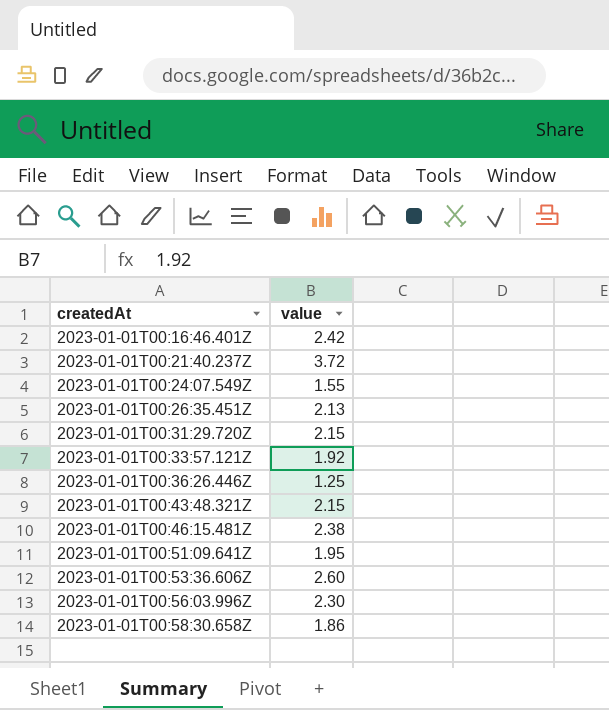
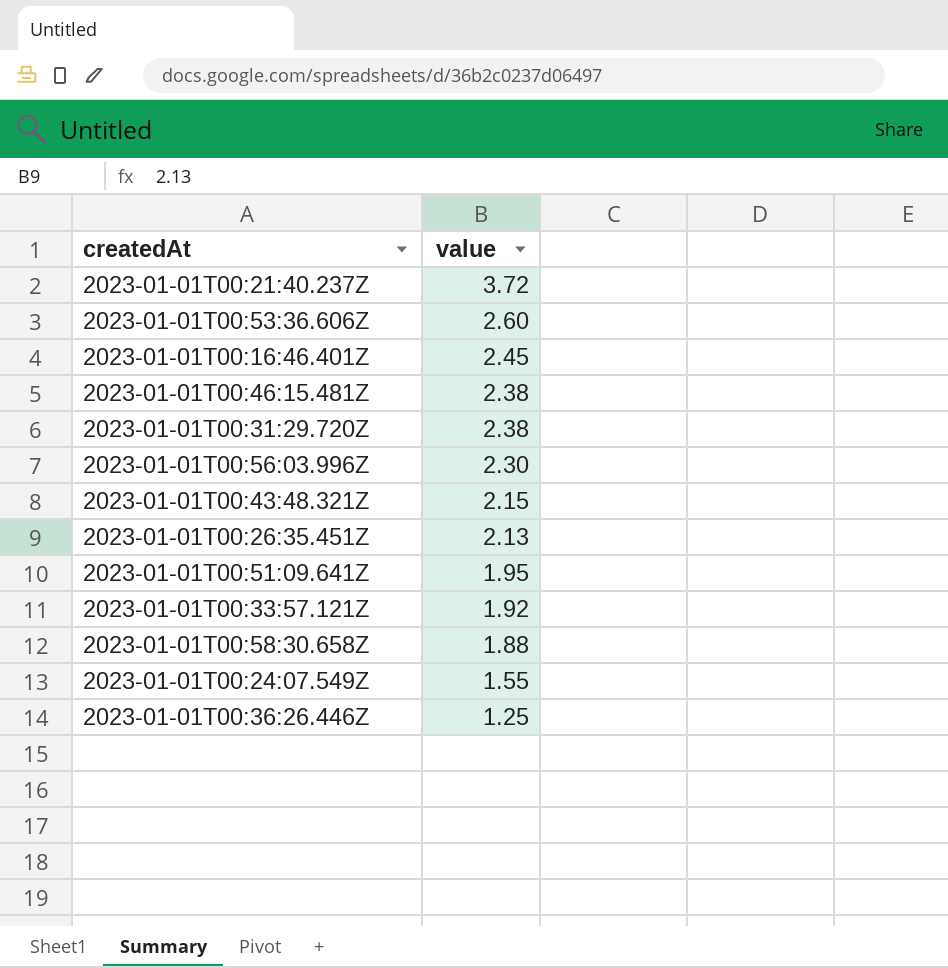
row order: createdAt ascending -> value descending
2023-01-01T00:16:46.401Z | value: 2.42 -> 2.45
2023-01-01T00:31:29.720Z | value: 2.15 -> 2.38
2023-01-01T00:58:30.658Z | value: 1.86 -> 1.88

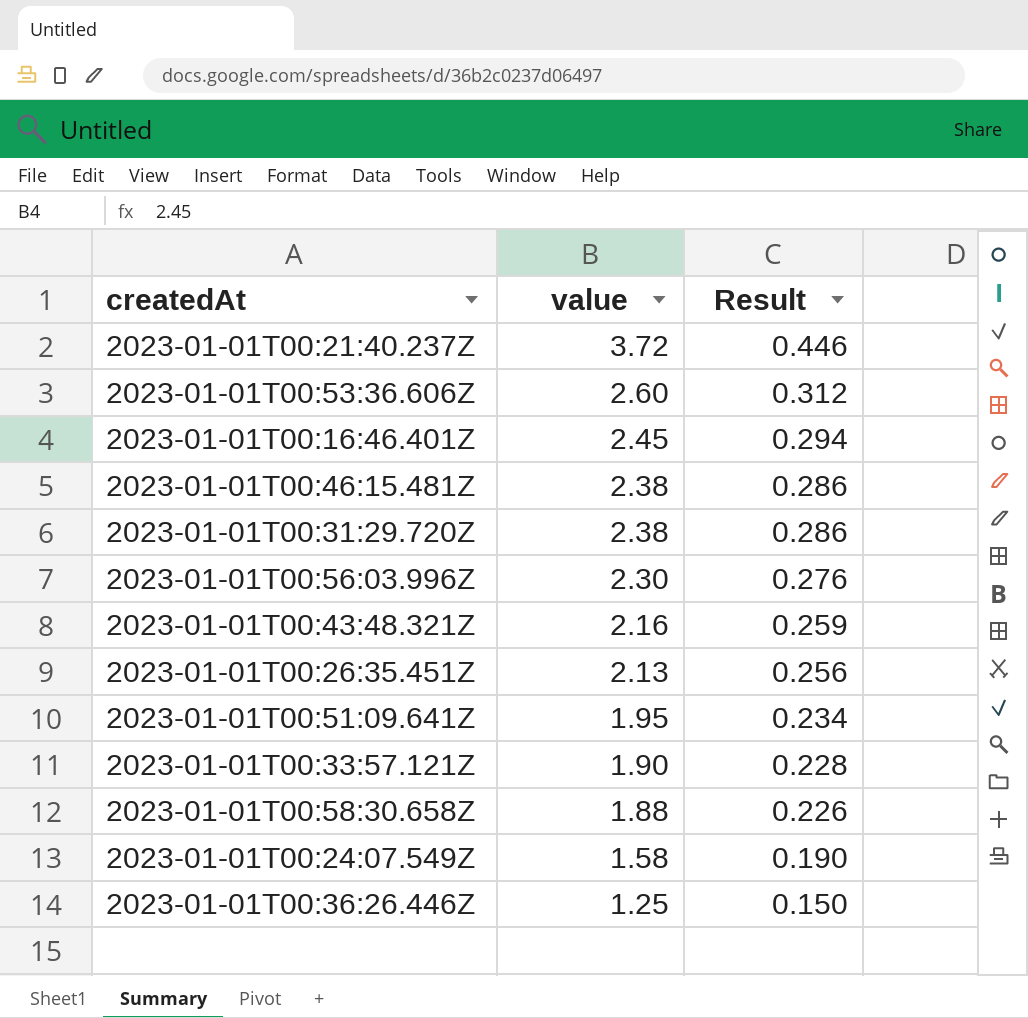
column Result | formula: none -> [value] * 0.12
2023-01-01T00:43:48.321Z | value: 2.15 -> 2.16
2023-01-01T00:33:57.121Z | value: 1.92 -> 1.90
2023-01-01T00:24:07.549Z | value: 1.55 -> 1.58

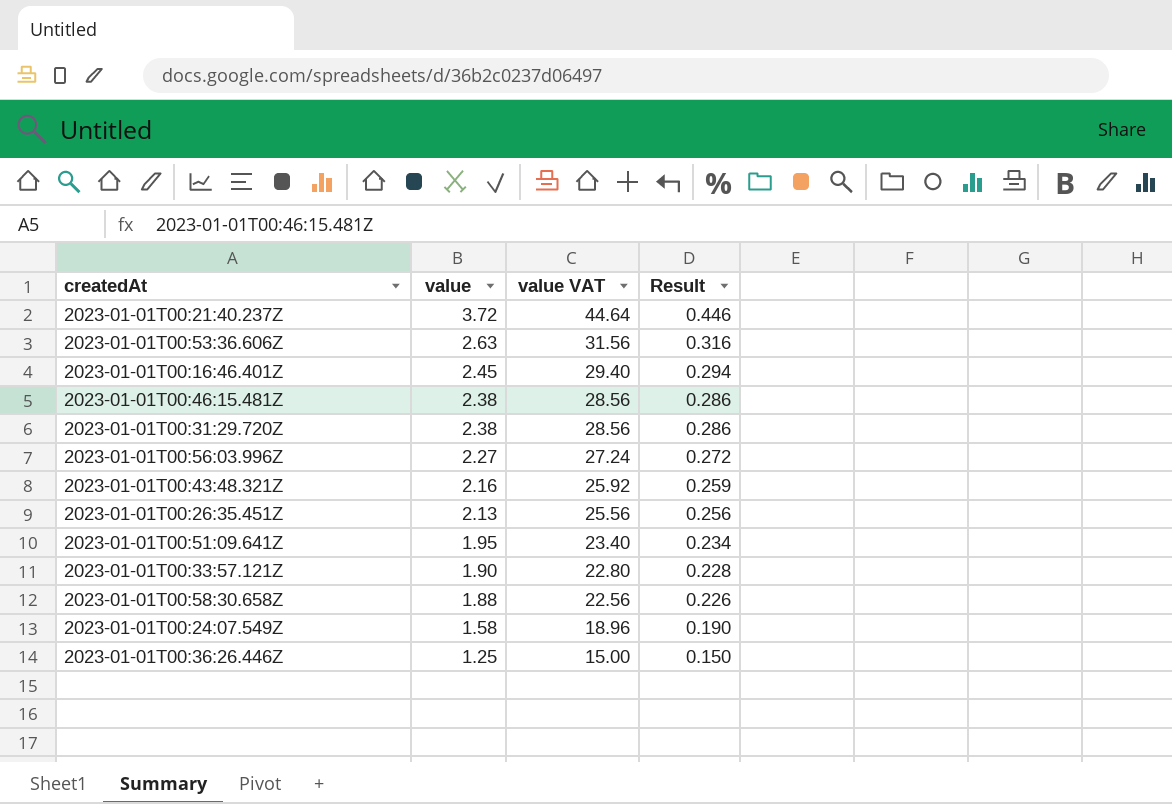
column value VAT | formula: none -> [value] * 12
2023-01-01T00:53:36.606Z | value: 2.60 -> 2.63
2023-01-01T00:53:36.606Z | Result: 0.312 -> 0.316
2023-01-01T00:56:03.996Z | value: 2.30 -> 2.27
2023-01-01T00:56:03.996Z | Result: 0.276 -> 0.272

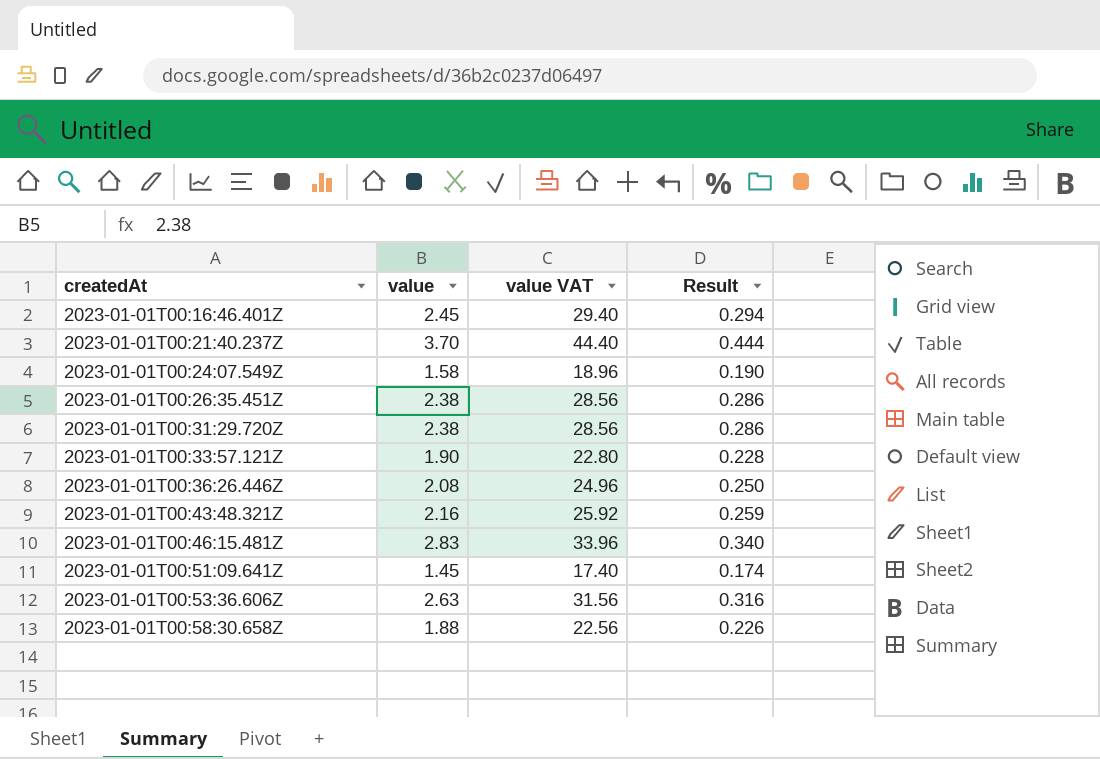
row order: value descending -> createdAt ascending
row 2023-01-01T00:56:03.996Z: 2.27 | 27.24 | 0.272 -> none
2023-01-01T00:21:40.237Z | value: 3.72 -> 3.70
2023-01-01T00:21:40.237Z | value VAT: 44.64 -> 44.40
2023-01-01T00:21:40.237Z | Result: 0.446 -> 0.444
2023-01-01T00:26:35.451Z | value: 2.13 -> 2.38
2023-01-01T00:26:35.451Z | value VAT: 25.56 -> 28.56
2023-01-01T00:26:35.451Z | Result: 0.256 -> 0.286
2023-01-01T00:36:26.446Z | value: 1.25 -> 2.08
2023-01-01T00:36:26.446Z | value VAT: 15.00 -> 24.96
2023-01-01T00:36:26.446Z | Result: 0.150 -> 0.250
2023-01-01T00:46:15.481Z | value: 2.38 -> 2.83
2023-01-01T00:46:15.481Z | value VAT: 28.56 -> 33.96
2023-01-01T00:46:15.481Z | Result: 0.286 -> 0.340
2023-01-01T00:51:09.641Z | value: 1.95 -> 1.45
2023-01-01T00:51:09.641Z | value VAT: 23.40 -> 17.40
2023-01-01T00:51:09.641Z | Result: 0.234 -> 0.174

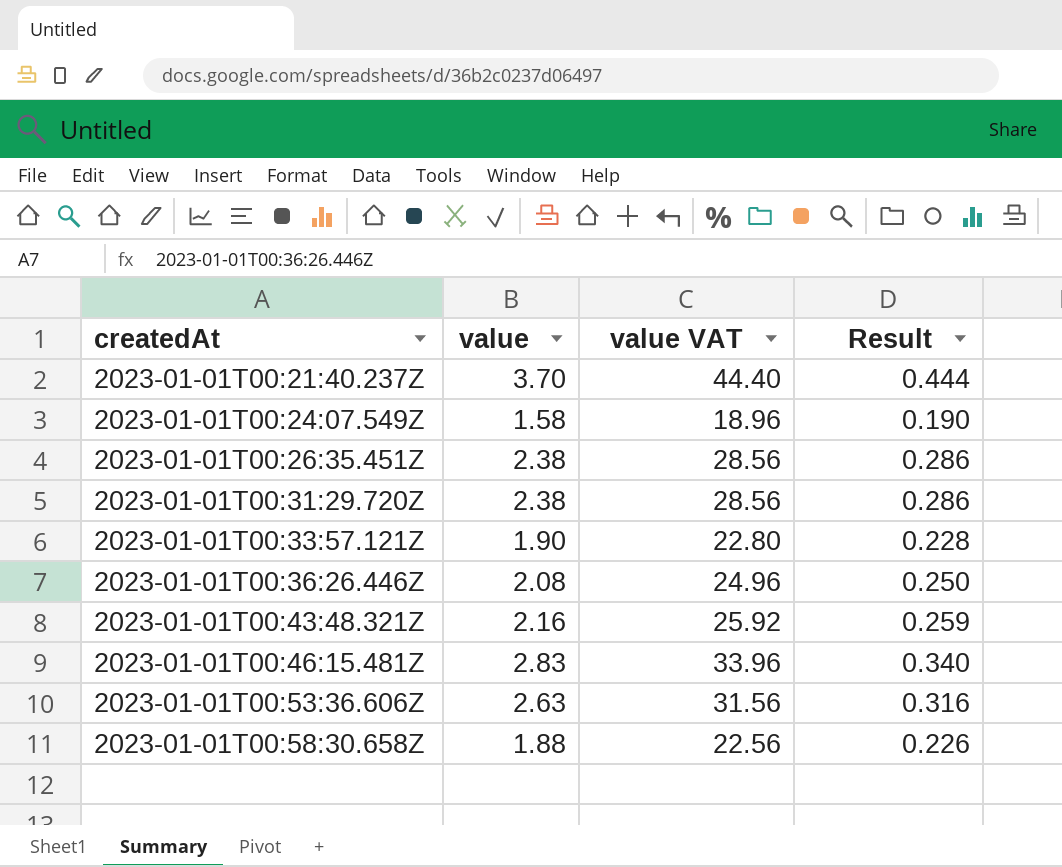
row 2023-01-01T00:16:46.401Z: 2.45 | 29.40 | 0.294 -> none
row 2023-01-01T00:51:09.641Z: 1.45 | 17.40 | 0.174 -> none

